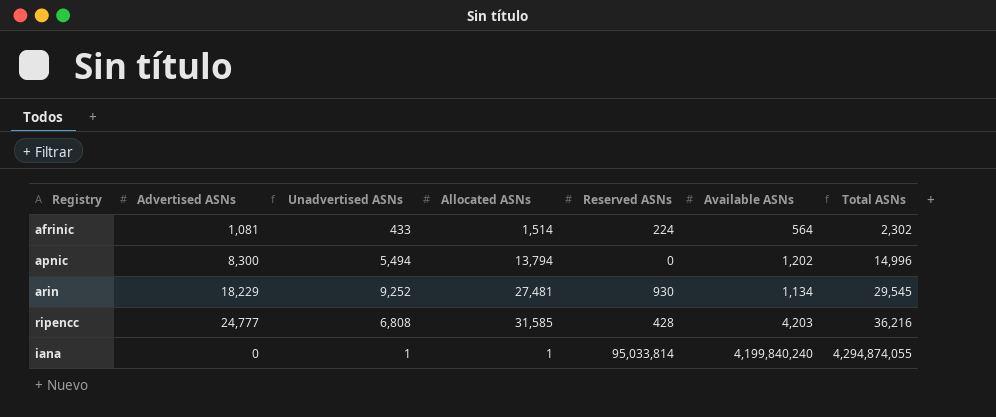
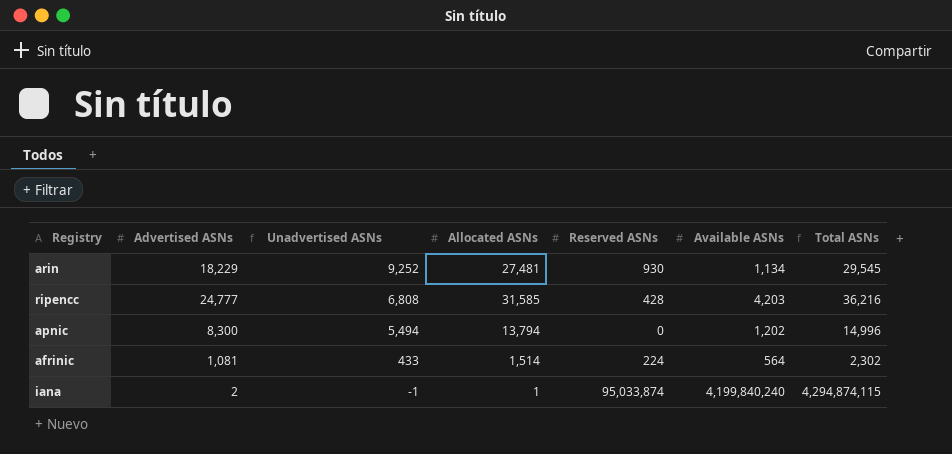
row order: Total ASNs ascending -> Unadvertised ASNs descending
iana | Advertised ASNs: 0 -> 2
iana | Unadvertised ASNs: 1 -> -1
iana | Reserved ASNs: 95,033,814 -> 95,033,874
iana | Total ASNs: 4,294,874,055 -> 4,294,874,115

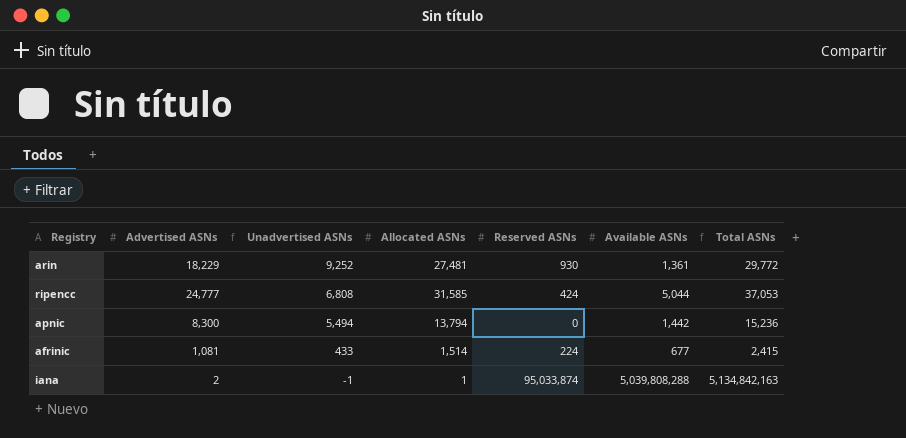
arin | Available ASNs: 1,134 -> 1,361
arin | Total ASNs: 29,545 -> 29,772
ripencc | Reserved ASNs: 428 -> 424
ripencc | Available ASNs: 4,203 -> 5,044
ripencc | Total ASNs: 36,216 -> 37,053
apnic | Available ASNs: 1,202 -> 1,442
apnic | Total ASNs: 14,996 -> 15,236
afrinic | Available ASNs: 564 -> 677
afrinic | Total ASNs: 2,302 -> 2,415
iana | Available ASNs: 4,199,840,240 -> 5,039,808,288
iana | Total ASNs: 4,294,874,115 -> 5,134,842,163

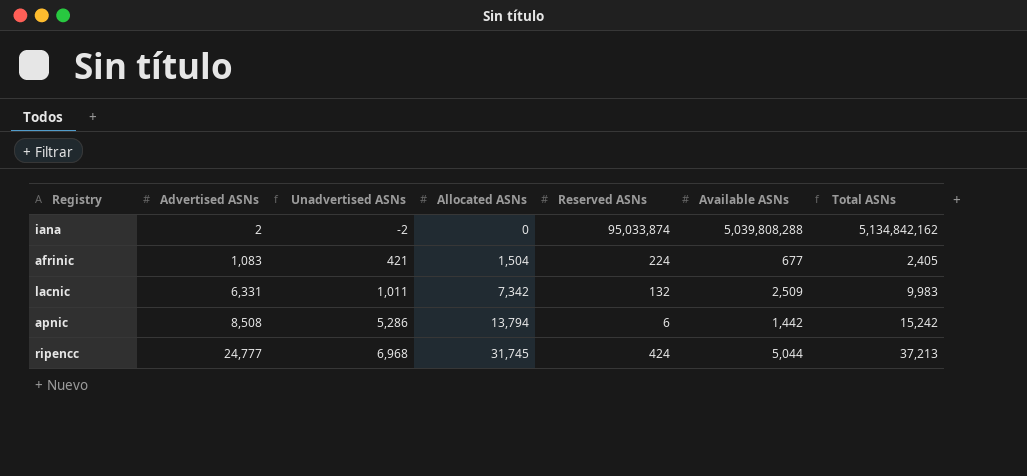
row order: Unadvertised ASNs descending -> Advertised ASNs ascending
row arin: 18,229 | 9,252 | 27,481 | 930 | 1,361 | 29,772 -> none
iana | Unadvertised ASNs: -1 -> -2
iana | Allocated ASNs: 1 -> 0
iana | Total ASNs: 5,134,842,163 -> 5,134,842,162
afrinic | Advertised ASNs: 1,081 -> 1,083
afrinic | Unadvertised ASNs: 433 -> 421
afrinic | Allocated ASNs: 1,514 -> 1,504
afrinic | Total ASNs: 2,415 -> 2,405
row lacnic: none -> 6,331 | 1,011 | 7,342 | 132 | 2,509 | 9,983
apnic | Advertised ASNs: 8,300 -> 8,508
apnic | Unadvertised ASNs: 5,494 -> 5,286
apnic | Reserved ASNs: 0 -> 6
apnic | Total ASNs: 15,236 -> 15,242
ripencc | Unadvertised ASNs: 6,808 -> 6,968
ripencc | Allocated ASNs: 31,585 -> 31,745
ripencc | Total ASNs: 37,053 -> 37,213

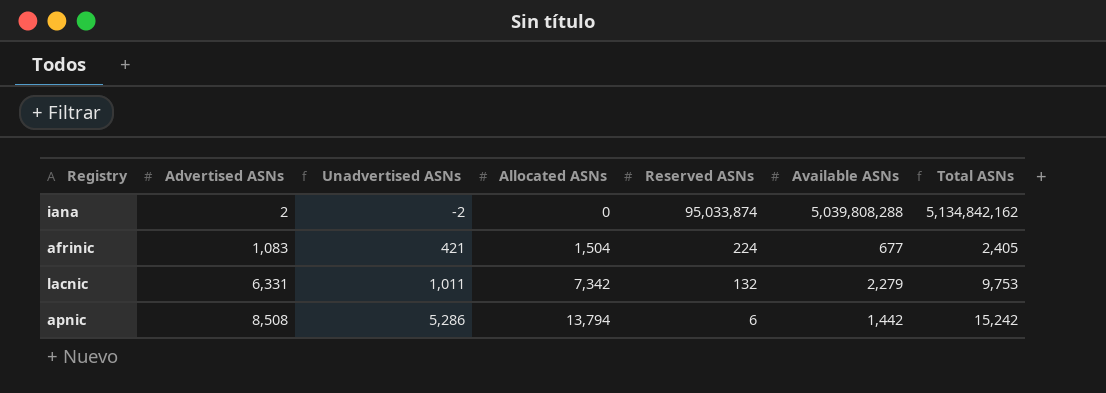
row ripencc: 24,777 | 6,968 | 31,745 | 424 | 5,044 | 37,213 -> none
lacnic | Available ASNs: 2,509 -> 2,279
lacnic | Total ASNs: 9,983 -> 9,753

